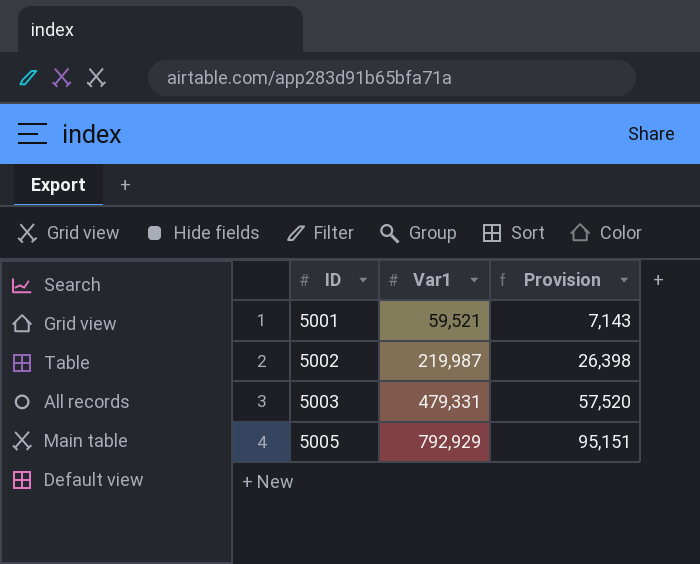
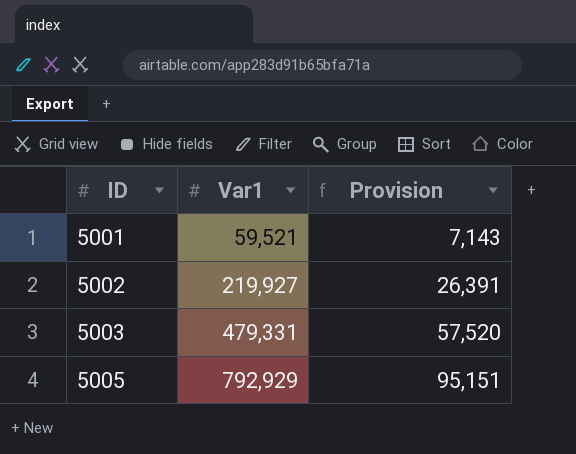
5002 | Var1: 219,987 -> 219,927
5002 | Provision: 26,398 -> 26,391

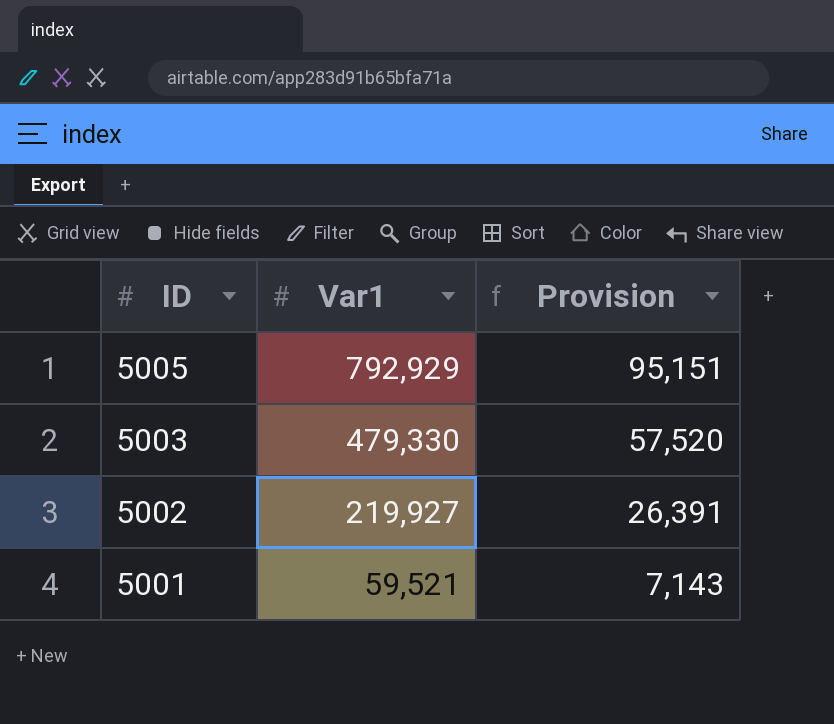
row order: ID ascending -> ID descending
5003 | Var1: 479,331 -> 479,330

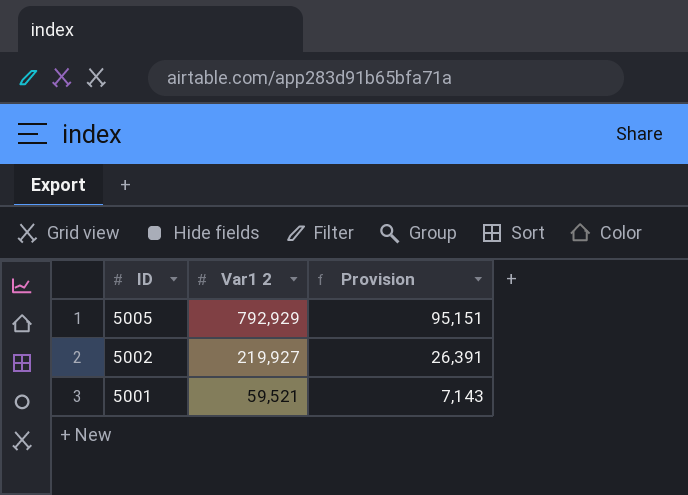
column name: Var1 -> Var1 2
row 5003: 479,330 | 57,520 -> none

